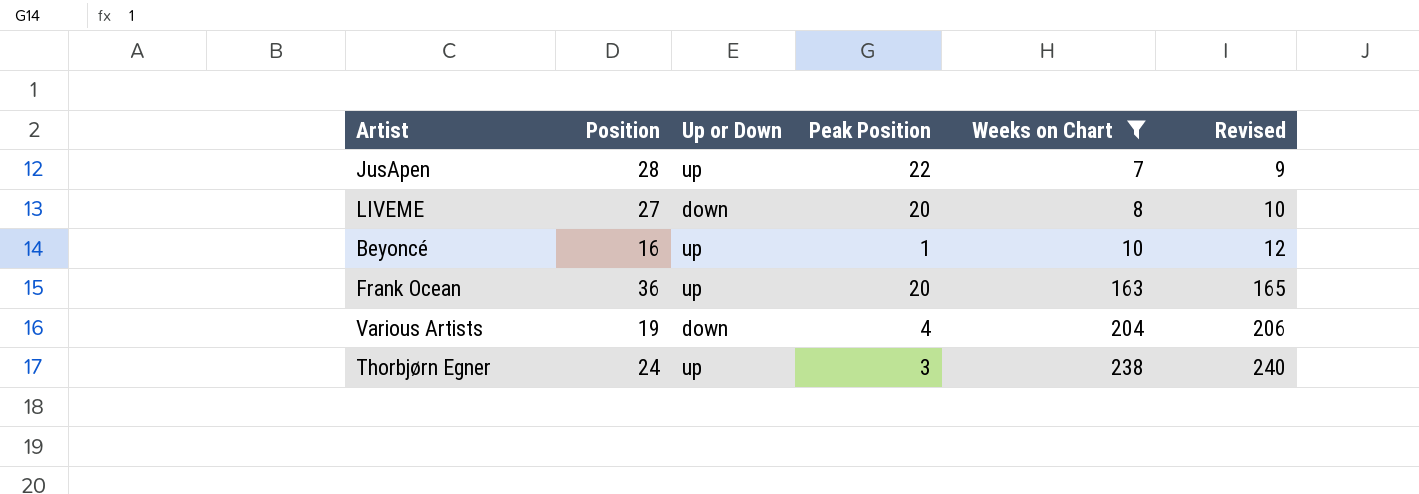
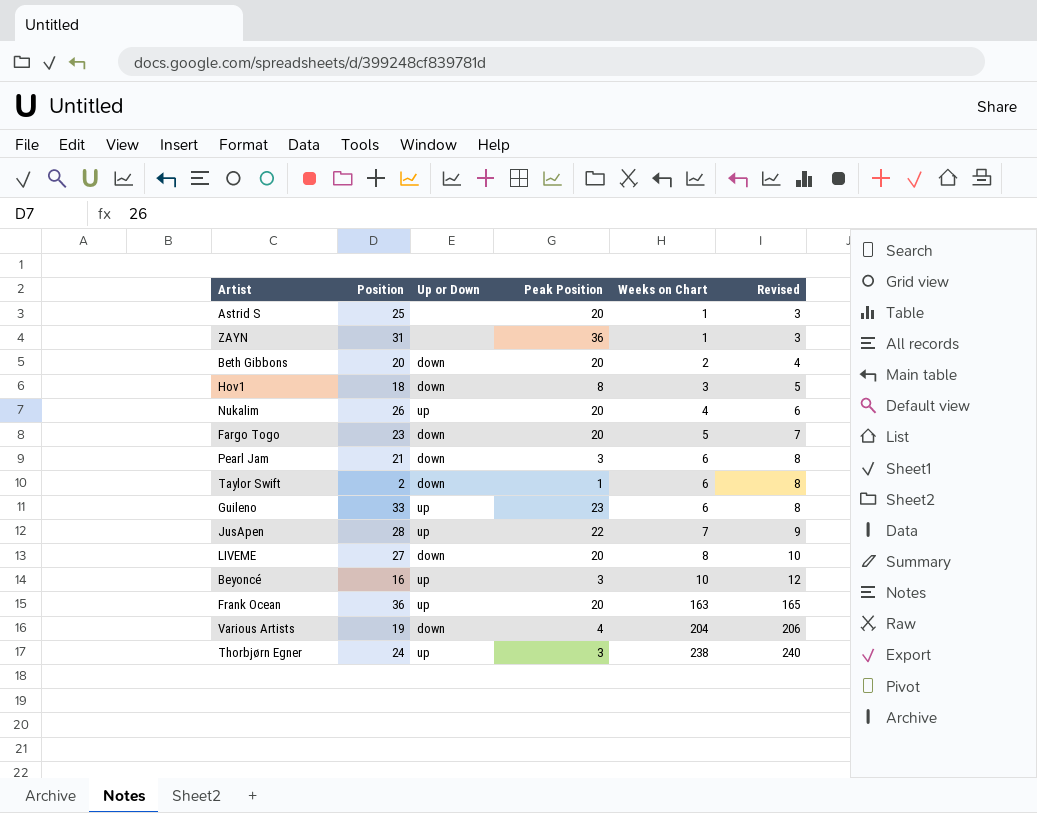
filter: Weeks on Chart >= 7 -> none
Beyoncé | Peak Position: 1 -> 3

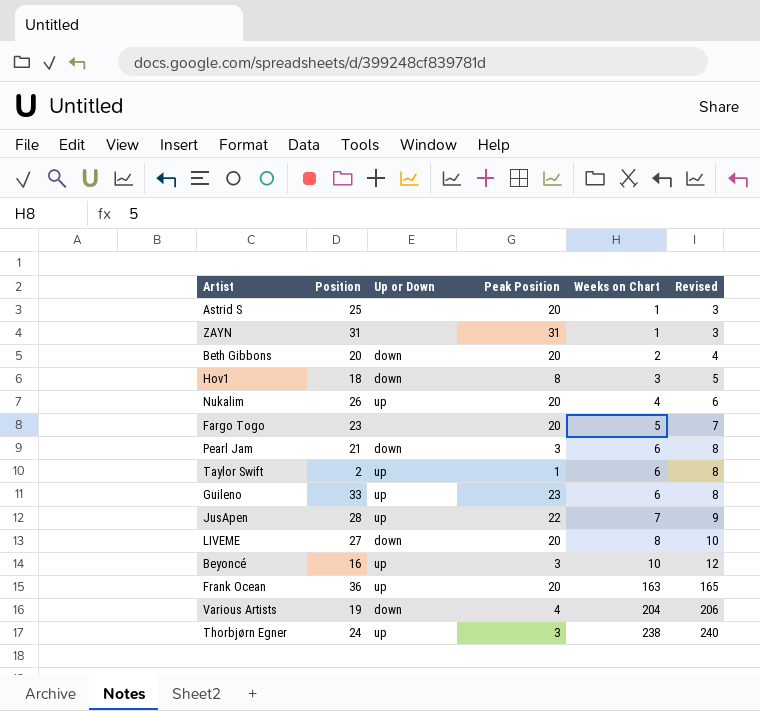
ZAYN | Peak Position: 36 -> 31
Fargo Togo | Up or Down: down -> none
Taylor Swift | Up or Down: down -> up

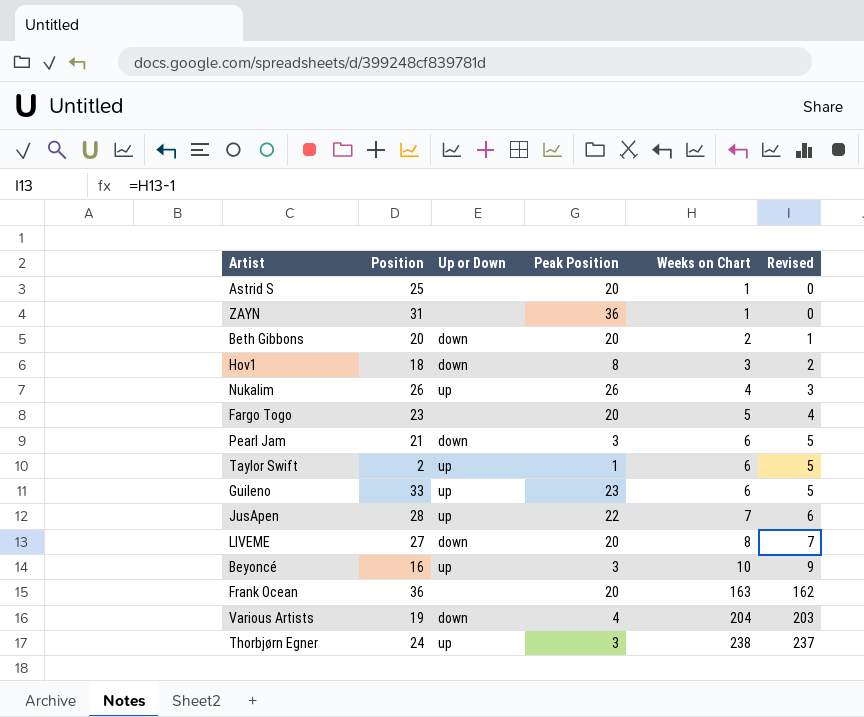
column Revised | formula: [Weeks on Chart] + 2 -> [Weeks on Chart] - 1
ZAYN | Peak Position: 31 -> 36
Nukalim | Peak Position: 20 -> 26
Frank Ocean | Up or Down: up -> none

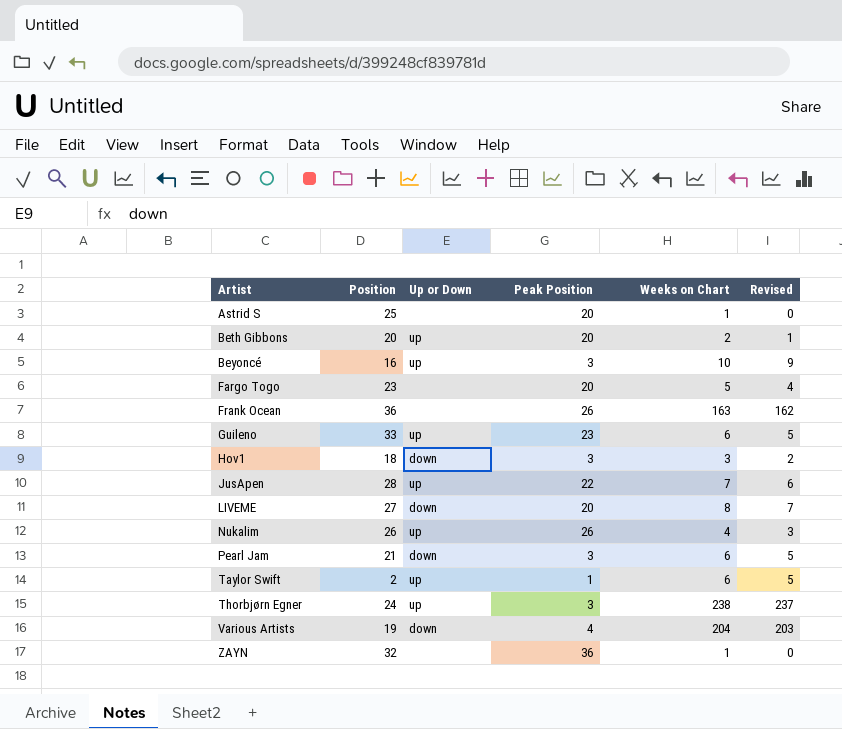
row order: Weeks on Chart ascending -> Artist ascending
Beth Gibbons | Up or Down: down -> up
Frank Ocean | Peak Position: 20 -> 26
Hov1 | Peak Position: 8 -> 3
ZAYN | Position: 31 -> 32

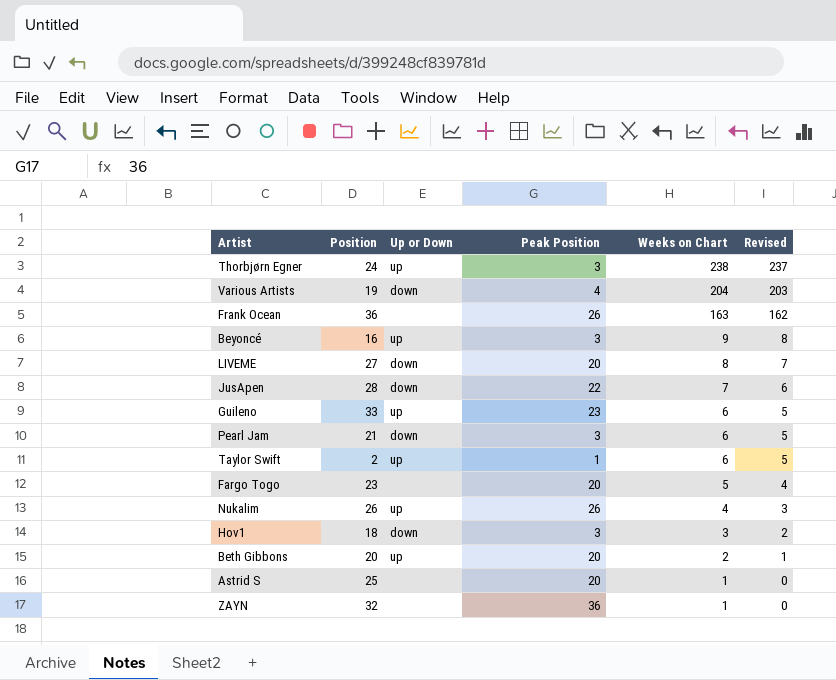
row order: Artist ascending -> Weeks on Chart descending
Beyoncé | Weeks on Chart: 10 -> 9
Beyoncé | Revised: 9 -> 8
JusApen | Up or Down: up -> down

